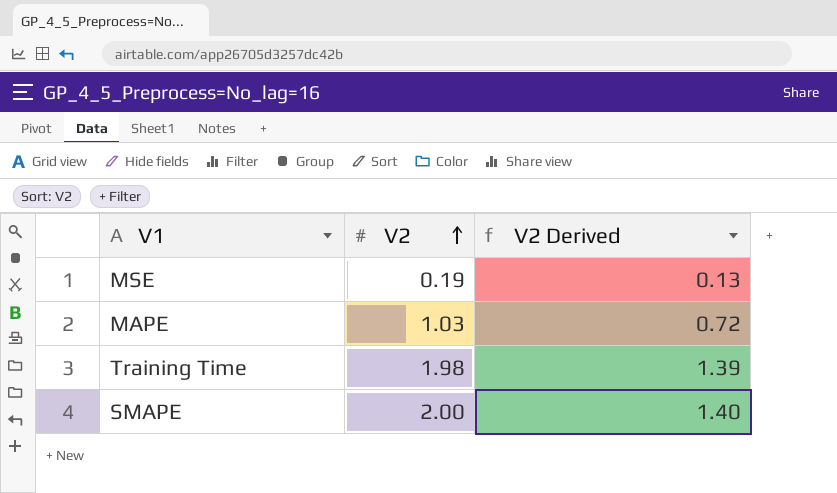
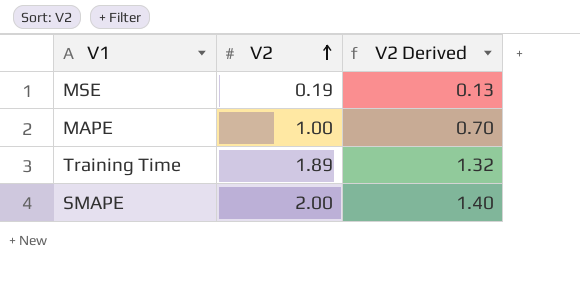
MAPE | V2: 1.03 -> 1.00
MAPE | V2 Derived: 0.72 -> 0.70
Training Time | V2: 1.98 -> 1.89
Training Time | V2 Derived: 1.39 -> 1.32

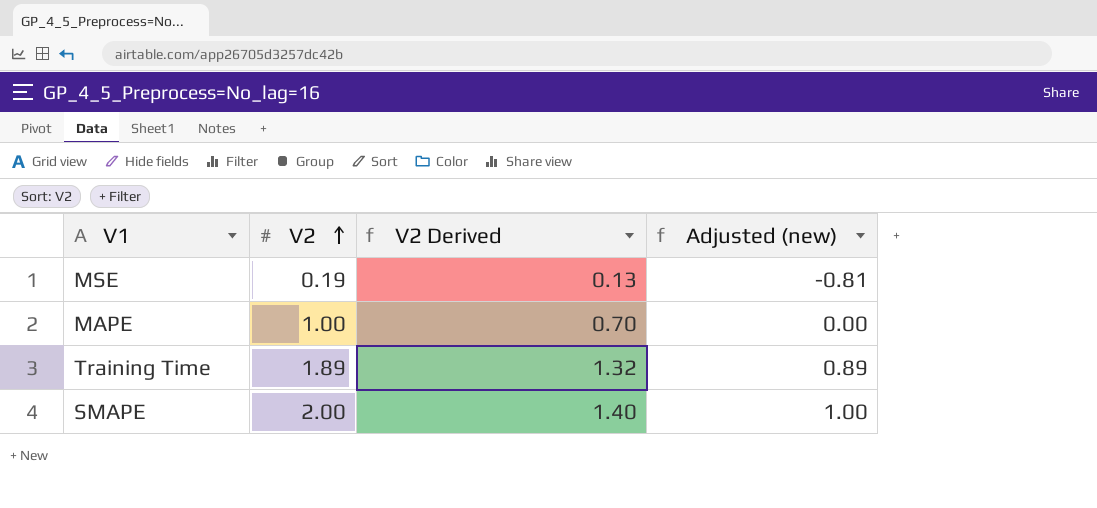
column Adjusted (new) | formula: none -> [V2] - 1

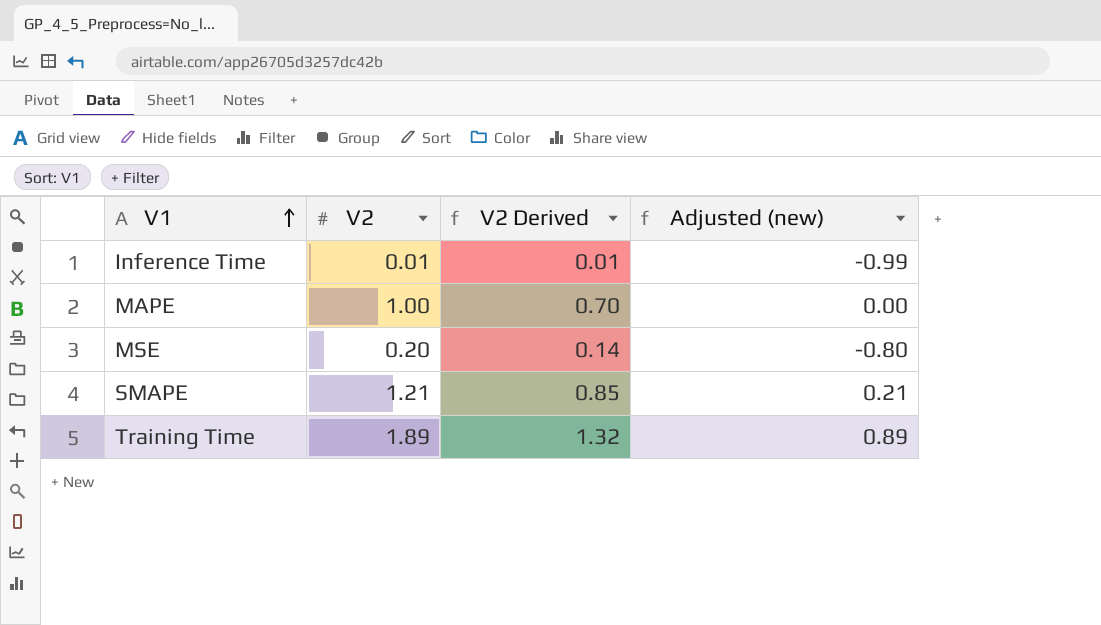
row order: V2 ascending -> V1 ascending
row Inference Time: none -> 0.01 | 0.01 | -0.99
MSE | V2: 0.19 -> 0.20
MSE | V2 Derived: 0.13 -> 0.14
MSE | Adjusted (new): -0.81 -> -0.80
SMAPE | V2: 2.00 -> 1.21
SMAPE | V2 Derived: 1.40 -> 0.85
SMAPE | Adjusted (new): 1.00 -> 0.21

